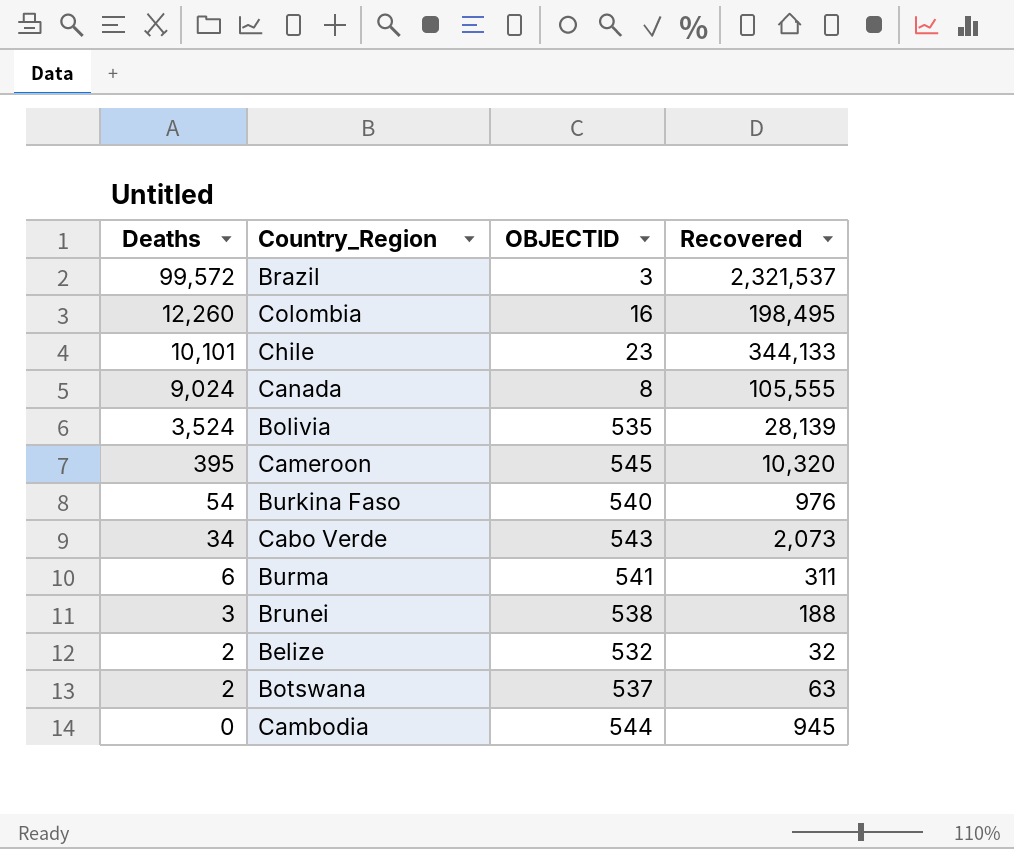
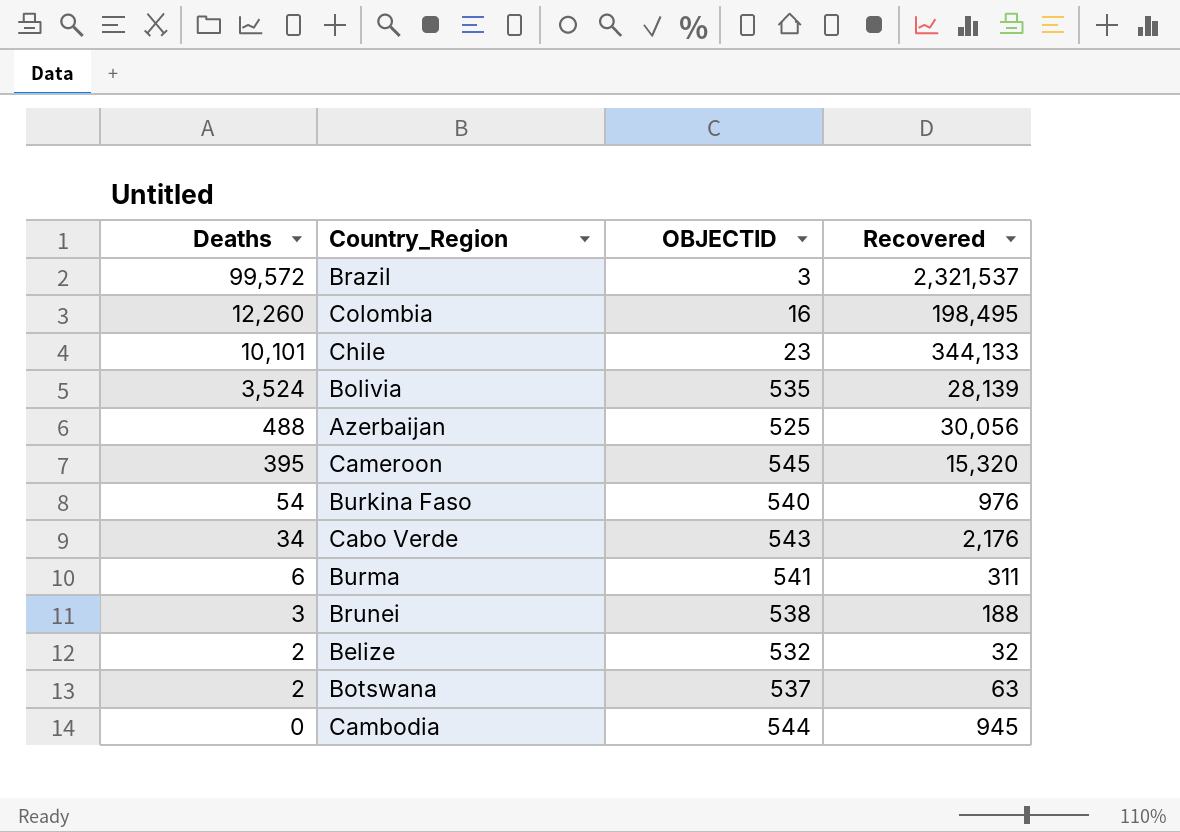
row Canada: 9,024 | 8 | 105,555 -> none
row Azerbaijan: none -> 488 | 525 | 30,056
Cameroon | Recovered: 10,320 -> 15,320
Cabo Verde | Recovered: 2,073 -> 2,176

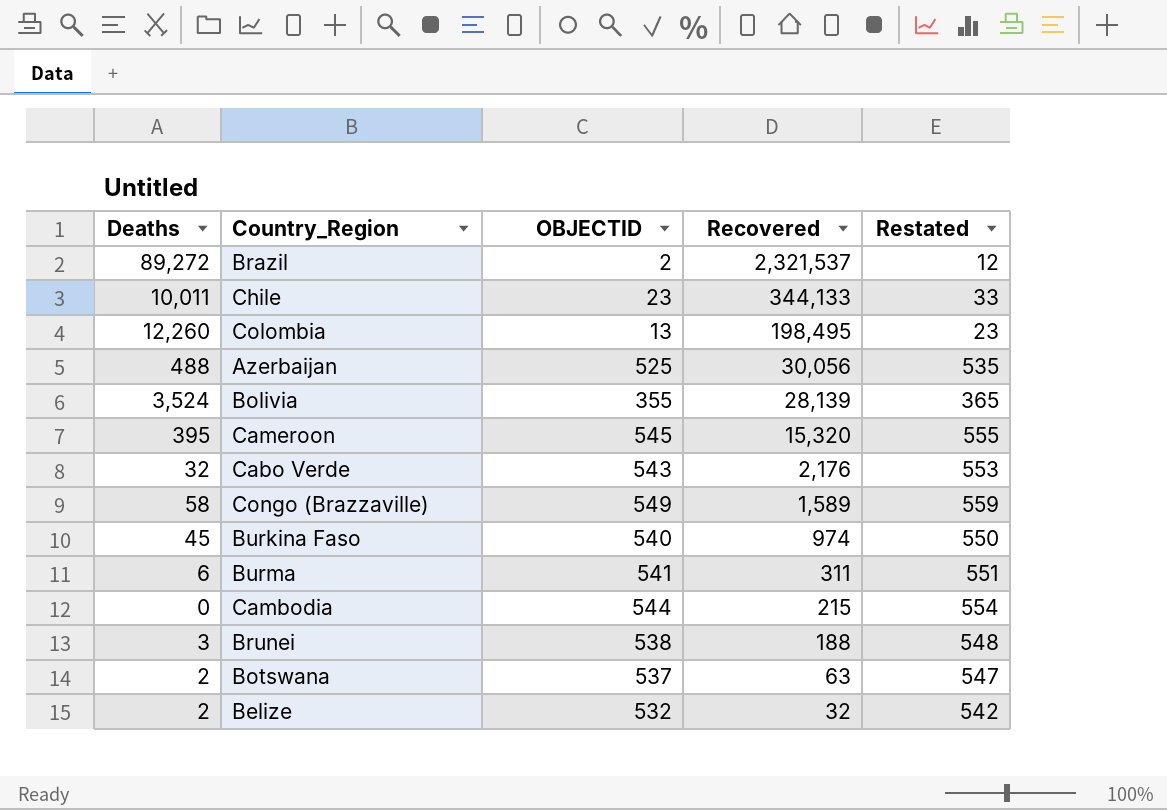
row order: Deaths descending -> Recovered descending
column Restated | formula: none -> [OBJECTID] + 10
Brazil | Deaths: 99,572 -> 89,272
Brazil | OBJECTID: 3 -> 2
Chile | Deaths: 10,101 -> 10,011
Colombia | OBJECTID: 16 -> 13
Bolivia | OBJECTID: 535 -> 355
Cabo Verde | Deaths: 34 -> 32
row Congo (Brazzaville): none -> 58 | 549 | 1,589 | 559
Burkina Faso | Deaths: 54 -> 45
Burkina Faso | Recovered: 976 -> 974
Cambodia | Recovered: 945 -> 215

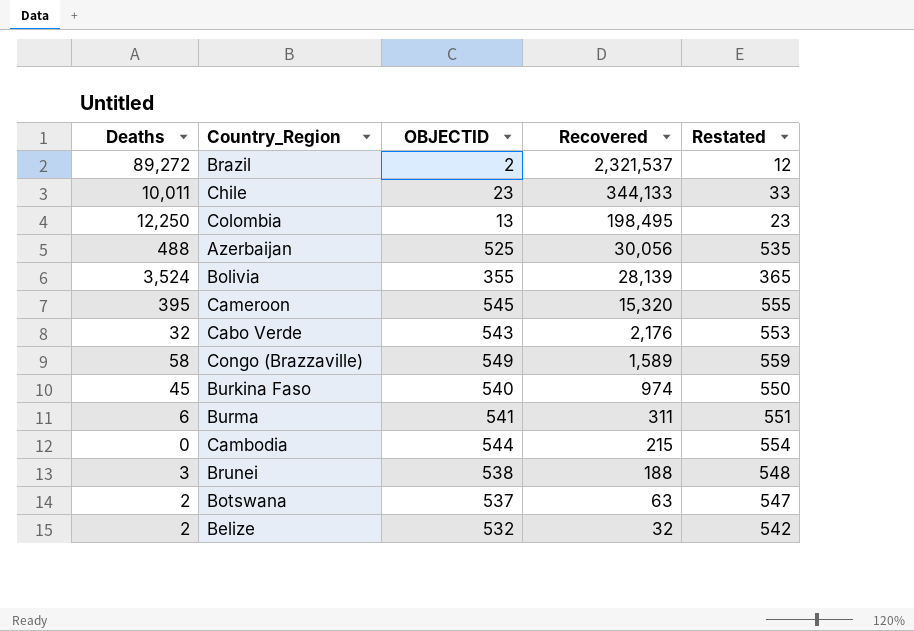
Colombia | Deaths: 12,260 -> 12,250

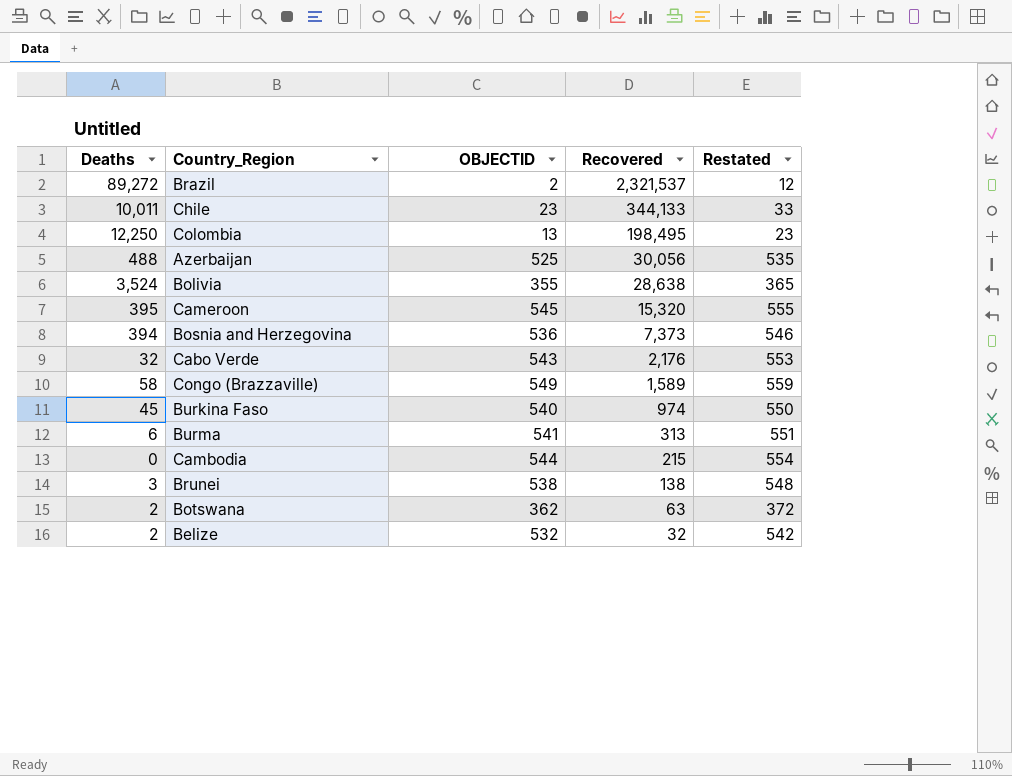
Bolivia | Recovered: 28,139 -> 28,638
row Bosnia and Herzegovina: none -> 394 | 536 | 7,373 | 546
Burma | Recovered: 311 -> 313
Brunei | Recovered: 188 -> 138
Botswana | OBJECTID: 537 -> 362
Botswana | Restated: 547 -> 372

